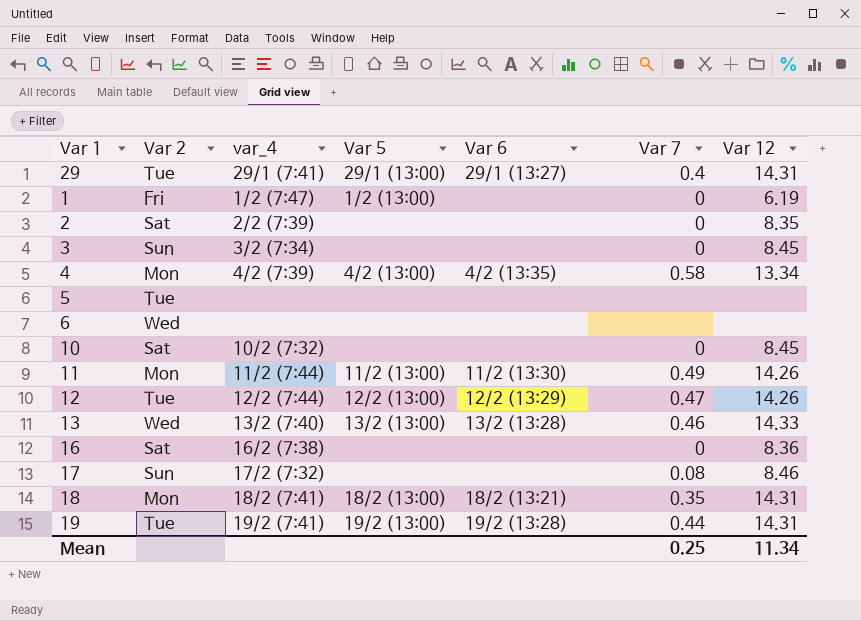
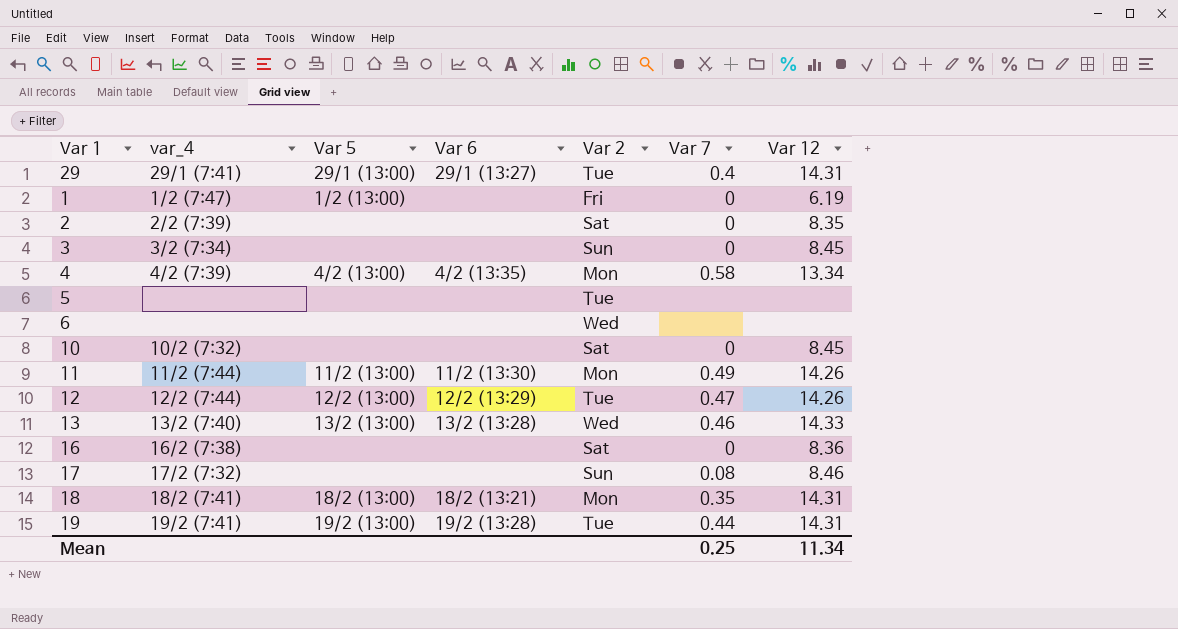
column Var 2 | position: 2 -> 5

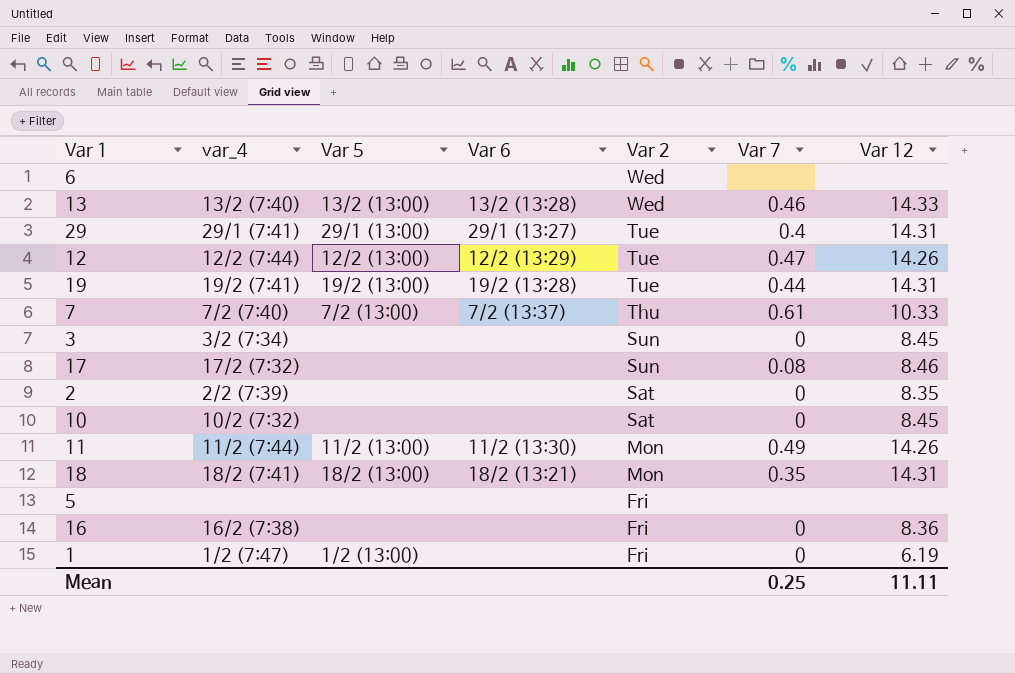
row order: none -> Var 2 descending
row 4: 4/2 (7:39) | 4/2 (13:00) | 4/2 (13:35) | Mon | 0.58 | 13.34 -> none
row 7: none -> 7/2 (7:40) | 7/2 (13:00) | 7/2 (13:37) | Thu | 0.61 | 10.33
5 | Var 2: Tue -> Fri
16 | Var 2: Sat -> Fri
Mean | Var 12: 11.34 -> 11.11

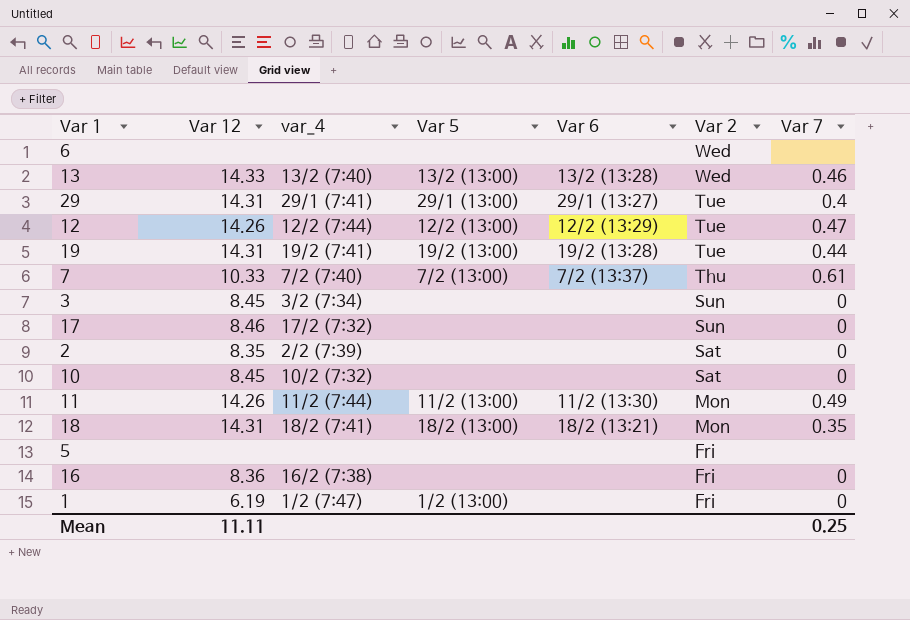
column Var 12 | position: 7 -> 2
17 | Var 7: 0.08 -> 0

